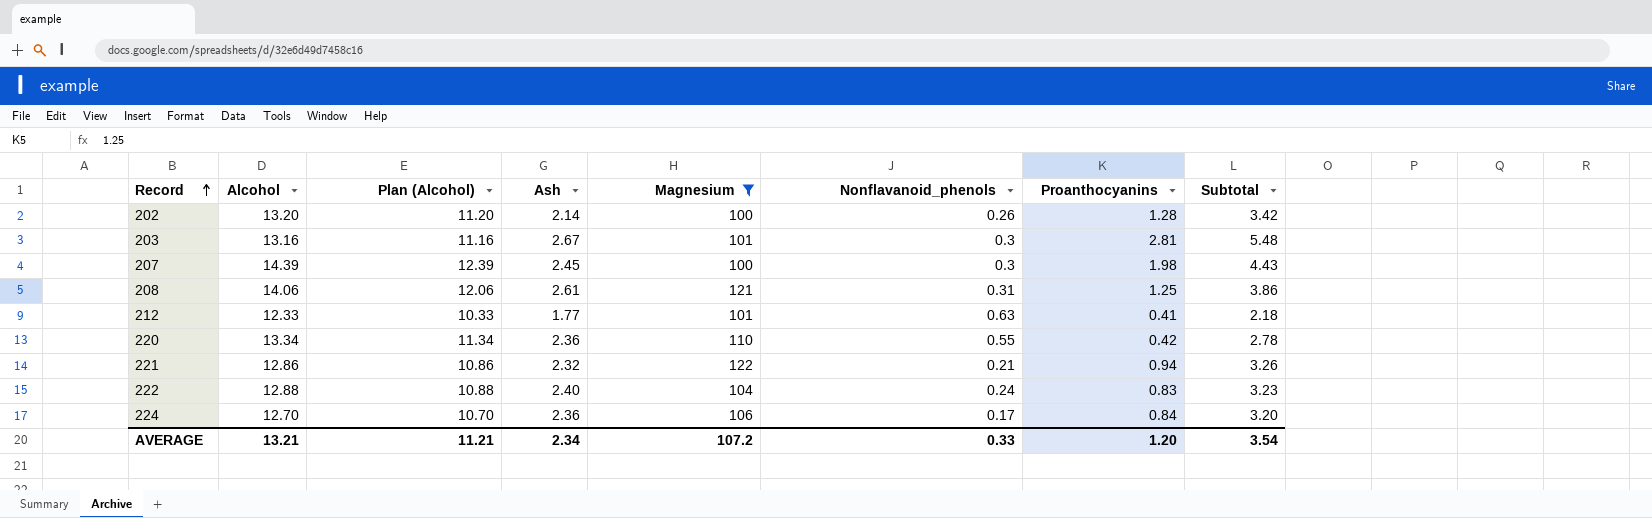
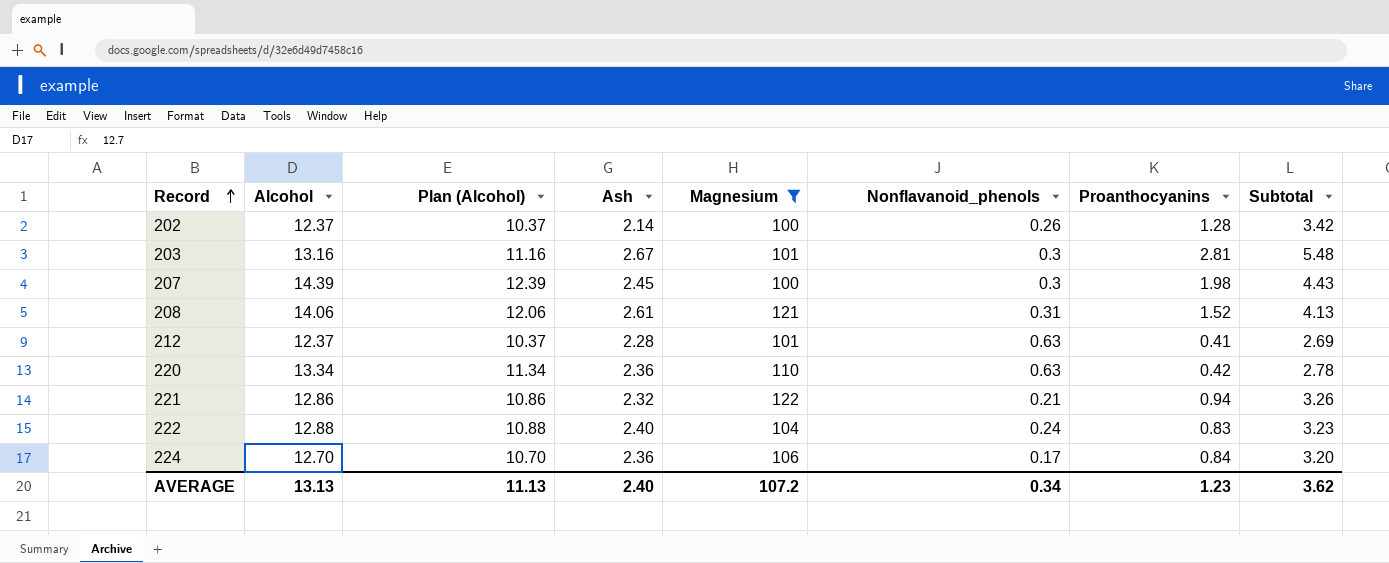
202 | Alcohol: 13.20 -> 12.37
202 | Plan (Alcohol): 11.20 -> 10.37
208 | Proanthocyanins: 1.25 -> 1.52
208 | Subtotal: 3.86 -> 4.13
212 | Alcohol: 12.33 -> 12.37
212 | Plan (Alcohol): 10.33 -> 10.37
212 | Ash: 1.77 -> 2.28
212 | Subtotal: 2.18 -> 2.69
220 | Nonflavanoid_phenols: 0.55 -> 0.63
AVERAGE | Alcohol: 13.21 -> 13.13
AVERAGE | Plan (Alcohol): 11.21 -> 11.13
AVERAGE | Ash: 2.34 -> 2.40
AVERAGE | Nonflavanoid_phenols: 0.33 -> 0.34
AVERAGE | Proanthocyanins: 1.20 -> 1.23
AVERAGE | Subtotal: 3.54 -> 3.62

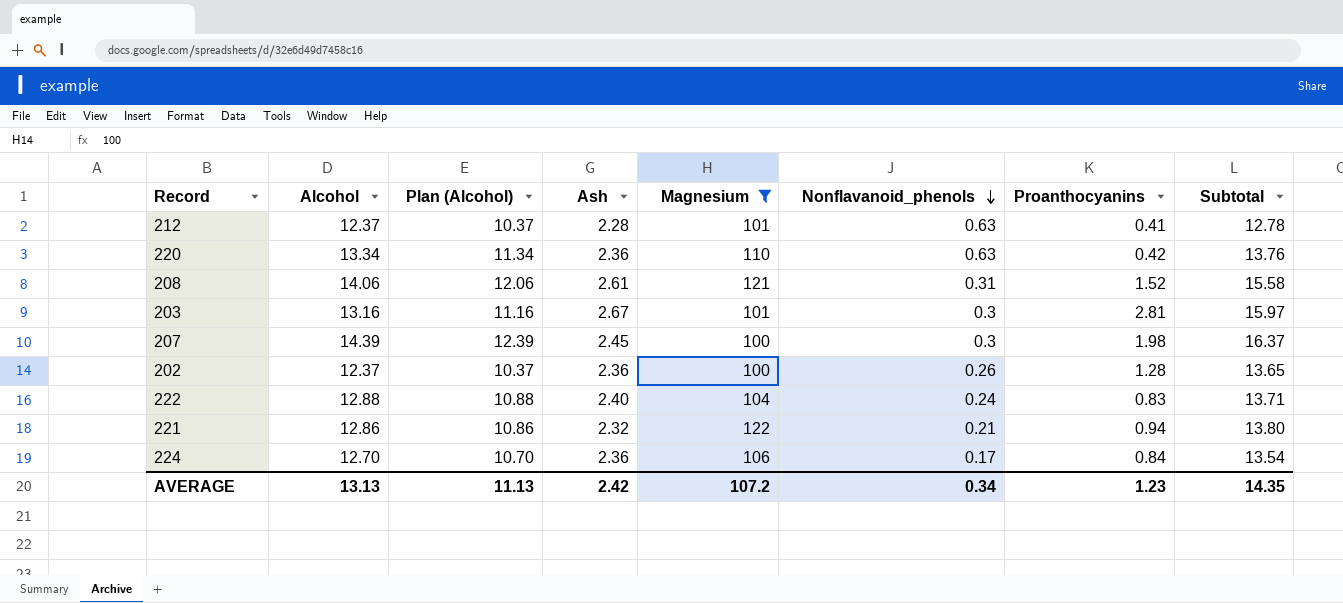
row order: Record ascending -> Nonflavanoid_phenols descending
column Subtotal | formula: [Ash] + [Proanthocyanins] -> [Alcohol] + [Proanthocyanins]
202 | Ash: 2.14 -> 2.36
AVERAGE | Ash: 2.40 -> 2.42
AVERAGE | Subtotal: 3.62 -> 14.35

